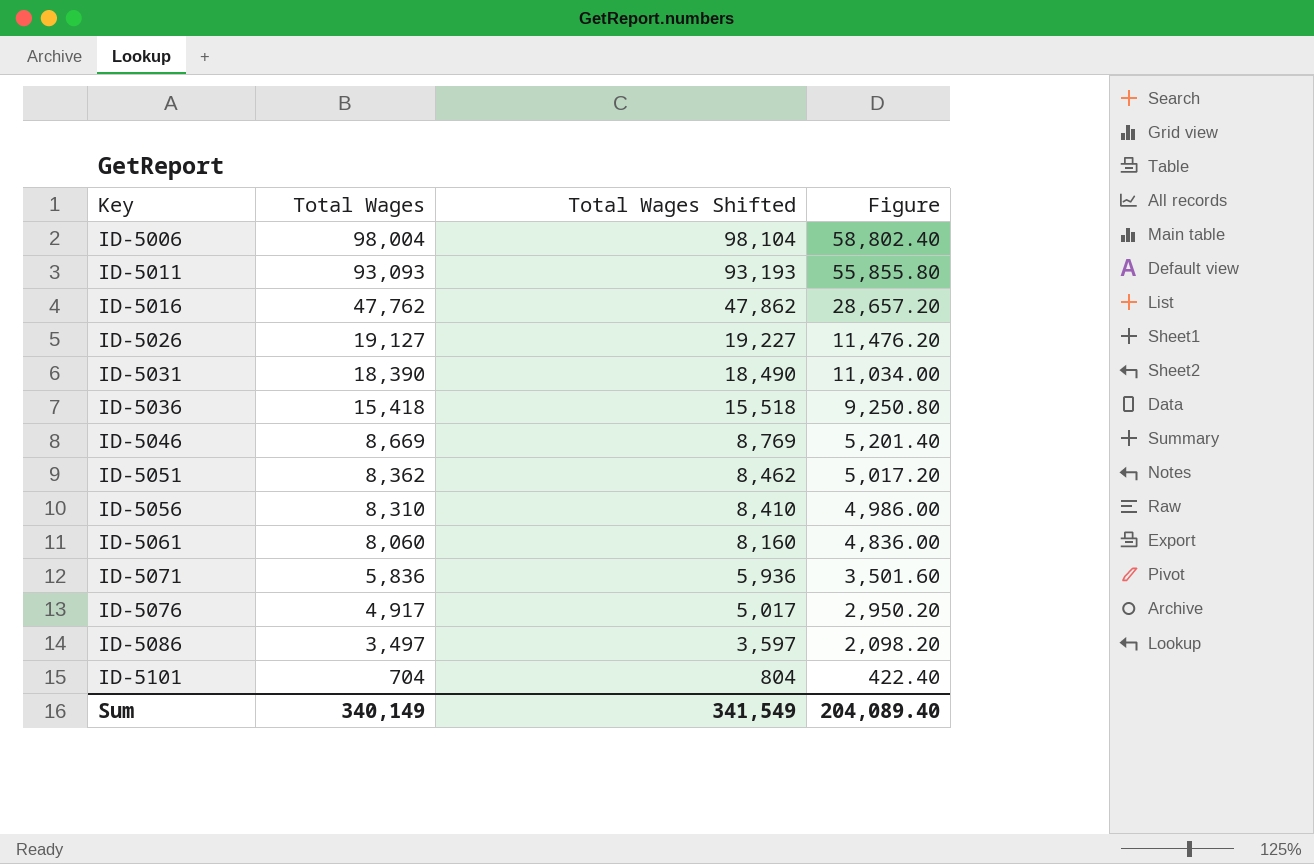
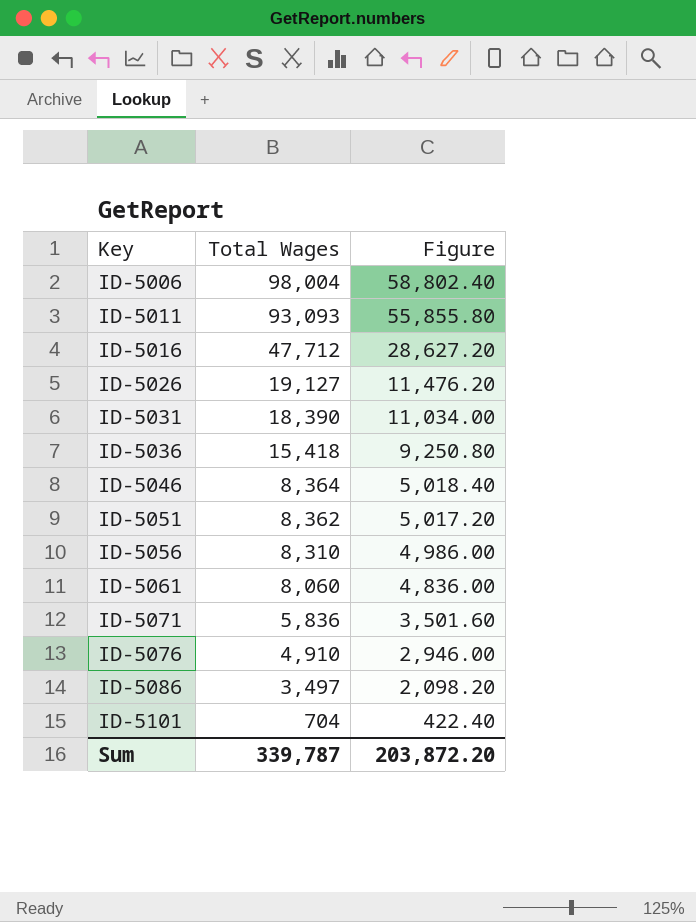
column Total Wages Shifted | formula: [Total Wages] + 100 -> none
ID-5016 | Total Wages: 47,762 -> 47,712
ID-5016 | Figure: 28,657.20 -> 28,627.20
ID-5046 | Total Wages: 8,669 -> 8,364
ID-5046 | Figure: 5,201.40 -> 5,018.40
ID-5076 | Total Wages: 4,917 -> 4,910
ID-5076 | Figure: 2,950.20 -> 2,946.00
Sum | Total Wages: 340,149 -> 339,787
Sum | Figure: 204,089.40 -> 203,872.20

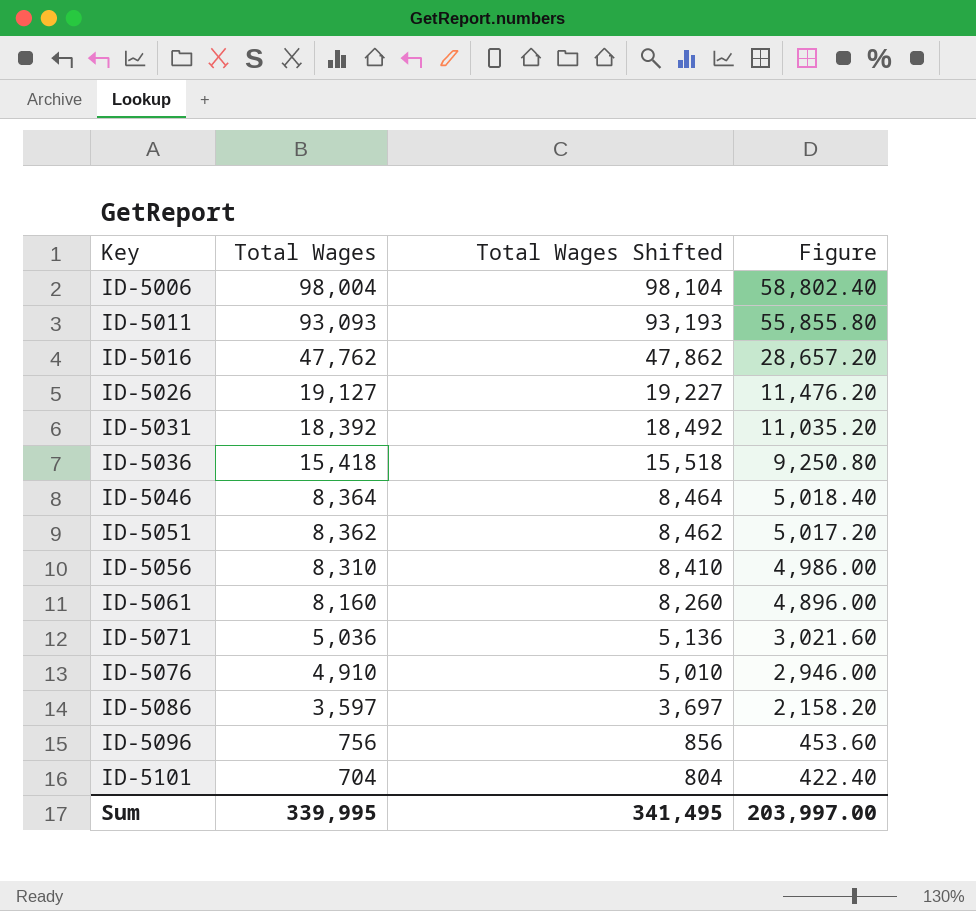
column Total Wages Shifted | formula: none -> [Total Wages] + 100
ID-5016 | Total Wages: 47,712 -> 47,762
ID-5016 | Figure: 28,627.20 -> 28,657.20
ID-5031 | Total Wages: 18,390 -> 18,392
ID-5031 | Figure: 11,034.00 -> 11,035.20
ID-5061 | Total Wages: 8,060 -> 8,160
ID-5061 | Figure: 4,836.00 -> 4,896.00
ID-5071 | Total Wages: 5,836 -> 5,036
ID-5071 | Figure: 3,501.60 -> 3,021.60
ID-5086 | Total Wages: 3,497 -> 3,597
ID-5086 | Figure: 2,098.20 -> 2,158.20
row ID-5096: none -> 756 | 856 | 453.60
Sum | Total Wages: 339,787 -> 339,995
Sum | Figure: 203,872.20 -> 203,997.00

